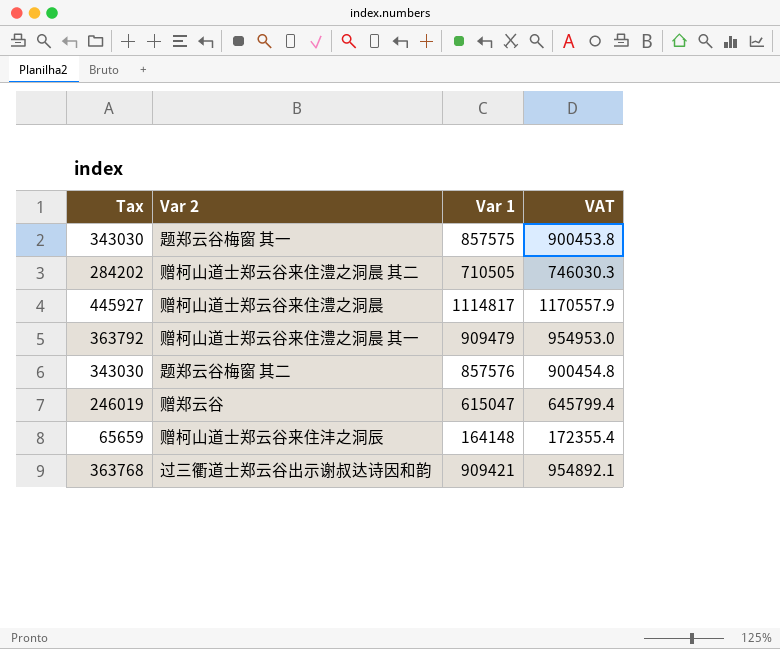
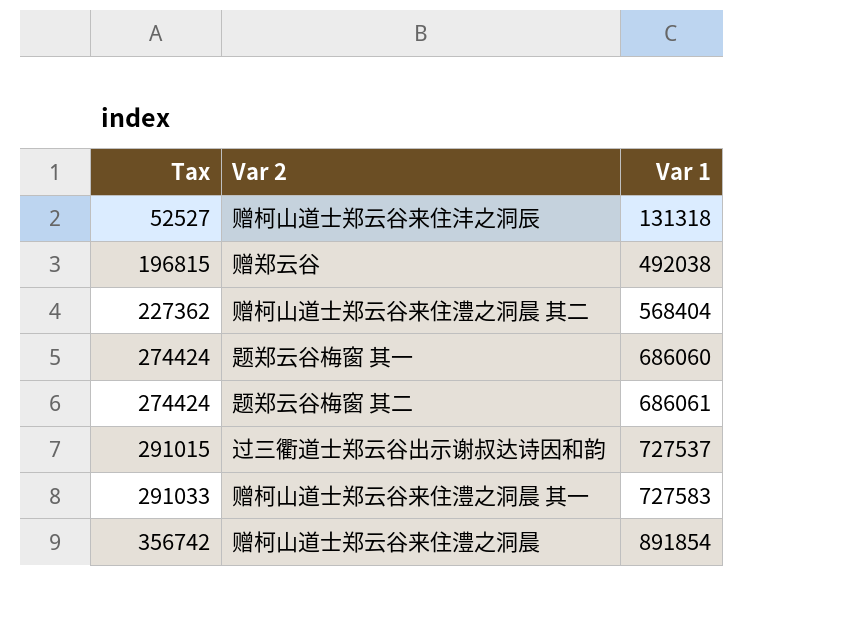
row order: none -> Tax ascending
column VAT | formula: [Var 1] * 1.05 -> none
赠柯山道士郑云谷来住沣之洞辰 | Tax: 65659 -> 52527
赠柯山道士郑云谷来住沣之洞辰 | Var 1: 164148 -> 131318
赠郑云谷 | Tax: 246019 -> 196815
赠郑云谷 | Var 1: 615047 -> 492038
赠柯山道士郑云谷来住澧之洞晨 其二 | Tax: 284202 -> 227362
赠柯山道士郑云谷来住澧之洞晨 其二 | Var 1: 710505 -> 568404
题郑云谷梅窗 其一 | Tax: 343030 -> 274424
题郑云谷梅窗 其一 | Var 1: 857575 -> 686060
题郑云谷梅窗 其二 | Tax: 343030 -> 274424
题郑云谷梅窗 其二 | Var 1: 857576 -> 686061
过三衢道士郑云谷出示谢叔达诗因和韵 | Tax: 363768 -> 291015
过三衢道士郑云谷出示谢叔达诗因和韵 | Var 1: 909421 -> 727537
赠柯山道士郑云谷来住澧之洞晨 其一 | Tax: 363792 -> 291033
赠柯山道士郑云谷来住澧之洞晨 其一 | Var 1: 909479 -> 727583
赠柯山道士郑云谷来住澧之洞晨 | Tax: 445927 -> 356742
赠柯山道士郑云谷来住澧之洞晨 | Var 1: 1114817 -> 891854

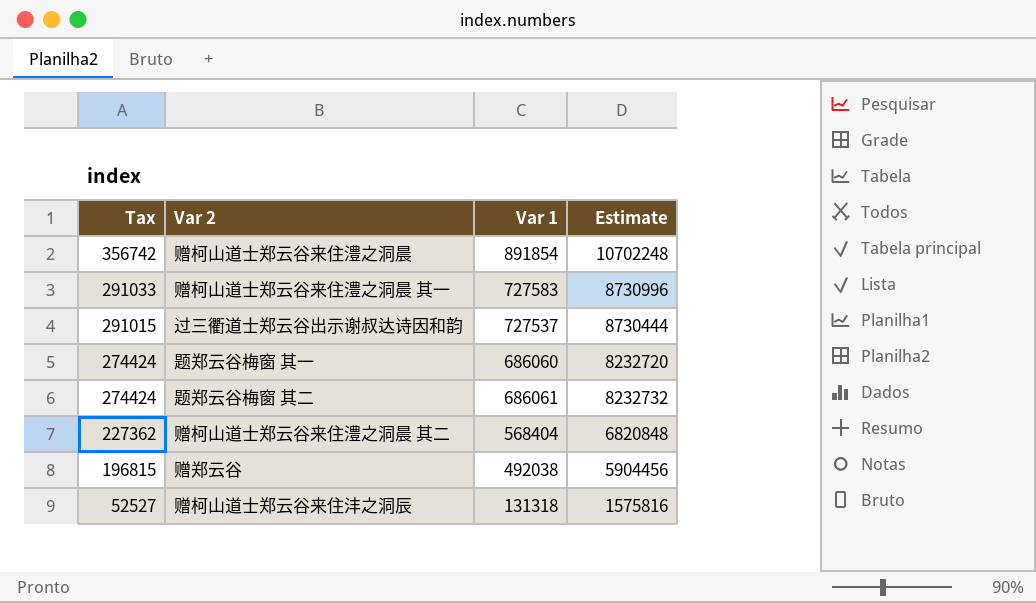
row order: Tax ascending -> Tax descending
column Estimate | formula: none -> [Var 1] * 12

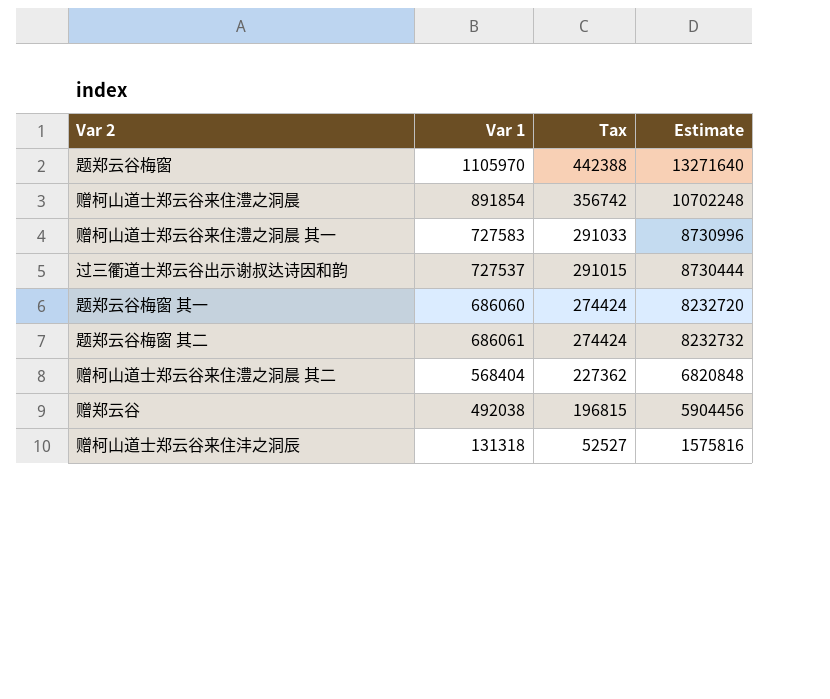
column Tax | position: 1 -> 3
row 题郑云谷梅窗: none -> 1105970 | 442388 | 13271640

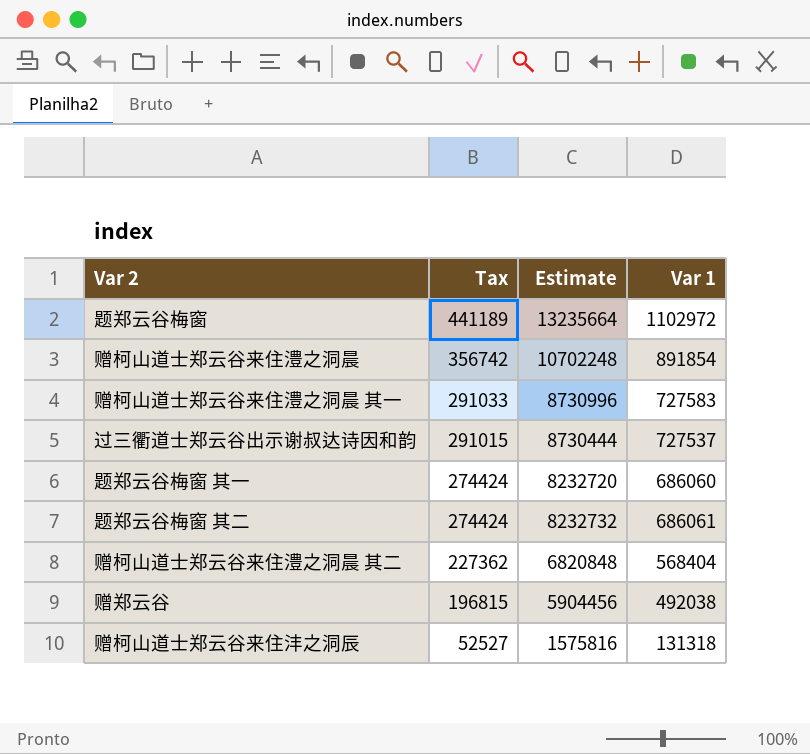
column Var 1 | position: 2 -> 4
题郑云谷梅窗 | Tax: 442388 -> 441189
题郑云谷梅窗 | Estimate: 13271640 -> 13235664
题郑云谷梅窗 | Var 1: 1105970 -> 1102972

